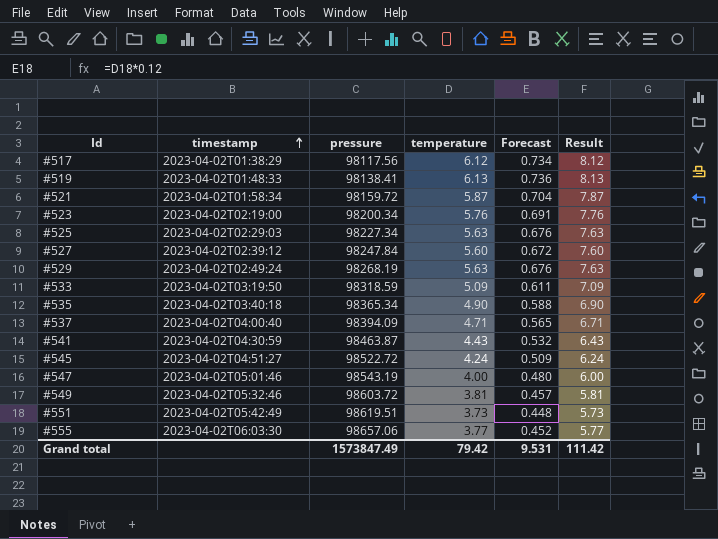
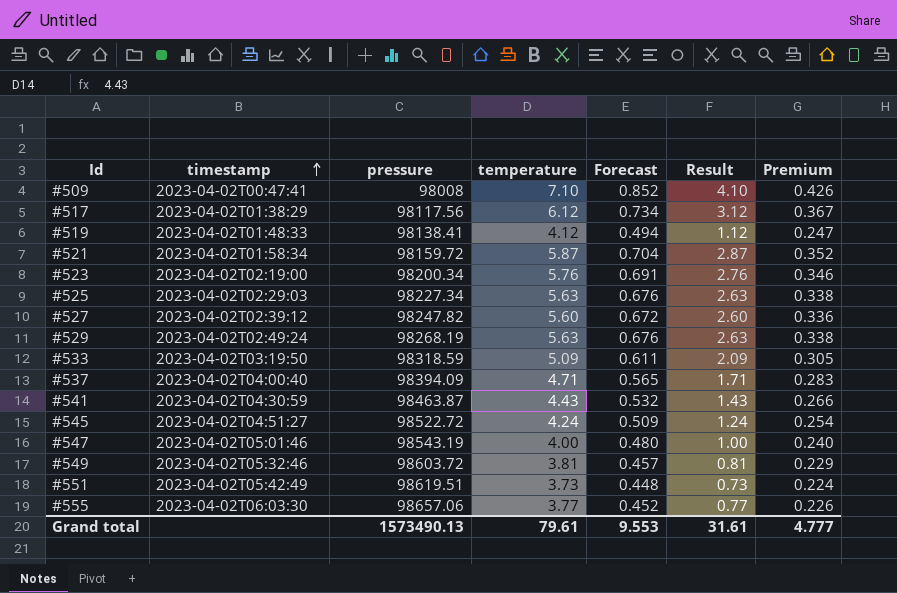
column Result | formula: [temperature] + 2 -> [temperature] - 3
column Premium | formula: none -> [temperature] * 0.06
row #535: 2023-04-02T03:40:18 | 98365.34 | 4.90 | 0.588 | 6.90 -> none
row #509: none -> 2023-04-02T00:47:41 | 98008 | 7.10 | 0.852 | 4.10 | 0.426
#519 | temperature: 6.13 -> 4.12
#519 | Forecast: 0.736 -> 0.494
#527 | pressure: 98247.84 -> 98247.82
Grand total | pressure: 1573847.49 -> 1573490.13
Grand total | temperature: 79.42 -> 79.61
Grand total | Forecast: 9.531 -> 9.553
Grand total | Result: 111.42 -> 31.61

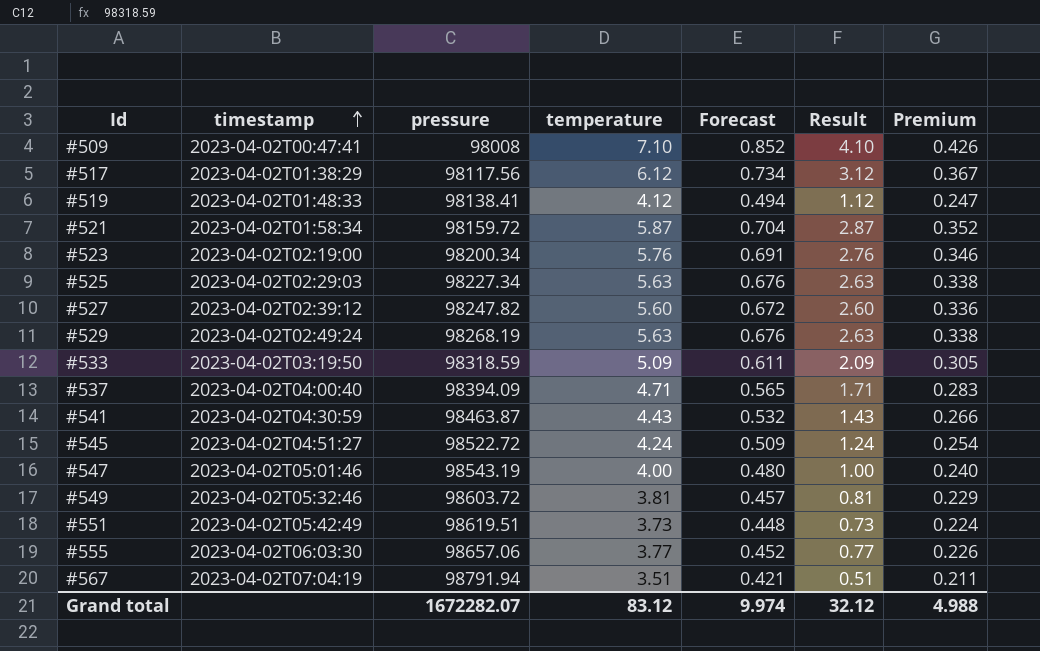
row #567: none -> 2023-04-02T07:04:19 | 98791.94 | 3.51 | 0.421 | 0.51 | 0.211
Grand total | pressure: 1573490.13 -> 1672282.07
Grand total | temperature: 79.61 -> 83.12
Grand total | Forecast: 9.553 -> 9.974
Grand total | Result: 31.61 -> 32.12
Grand total | Premium: 4.777 -> 4.988

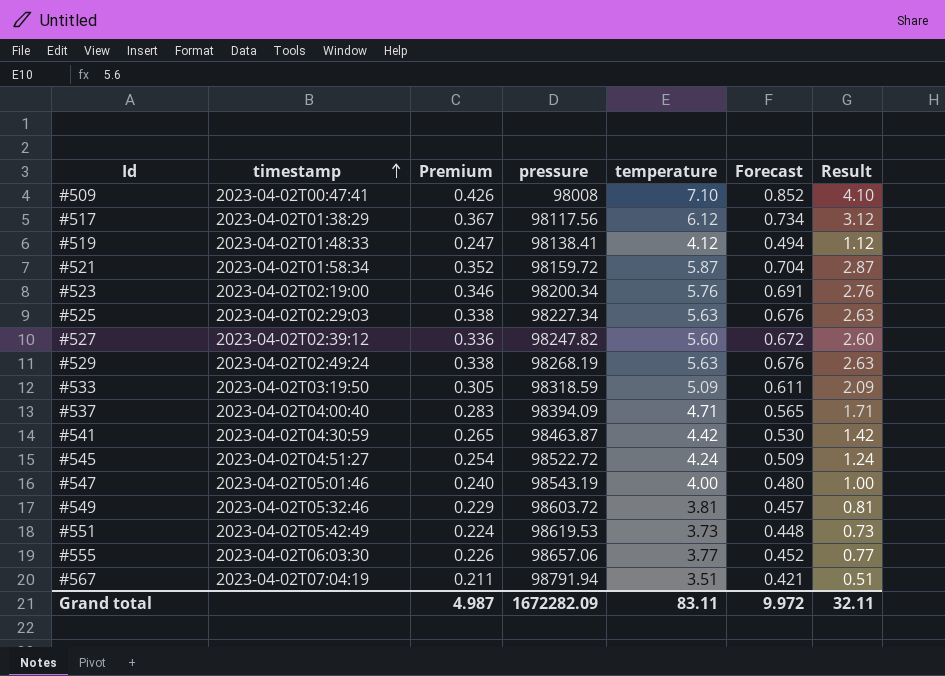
column Premium | position: 7 -> 3
#541 | Premium: 0.266 -> 0.265
#541 | temperature: 4.43 -> 4.42
#541 | Forecast: 0.532 -> 0.530
#541 | Result: 1.43 -> 1.42
#551 | pressure: 98619.51 -> 98619.53
Grand total | Premium: 4.988 -> 4.987
Grand total | pressure: 1672282.07 -> 1672282.09
Grand total | temperature: 83.12 -> 83.11
Grand total | Forecast: 9.974 -> 9.972
Grand total | Result: 32.12 -> 32.11

